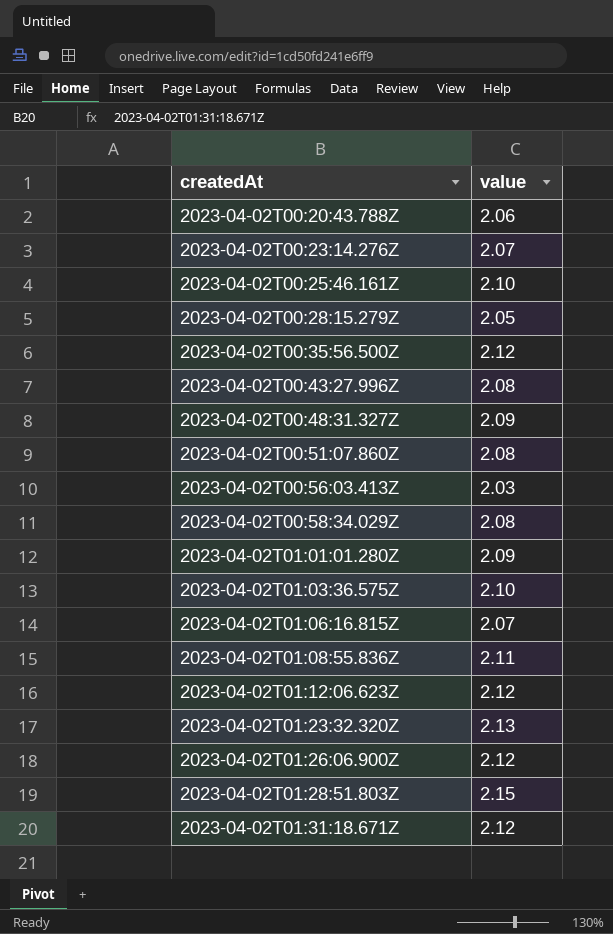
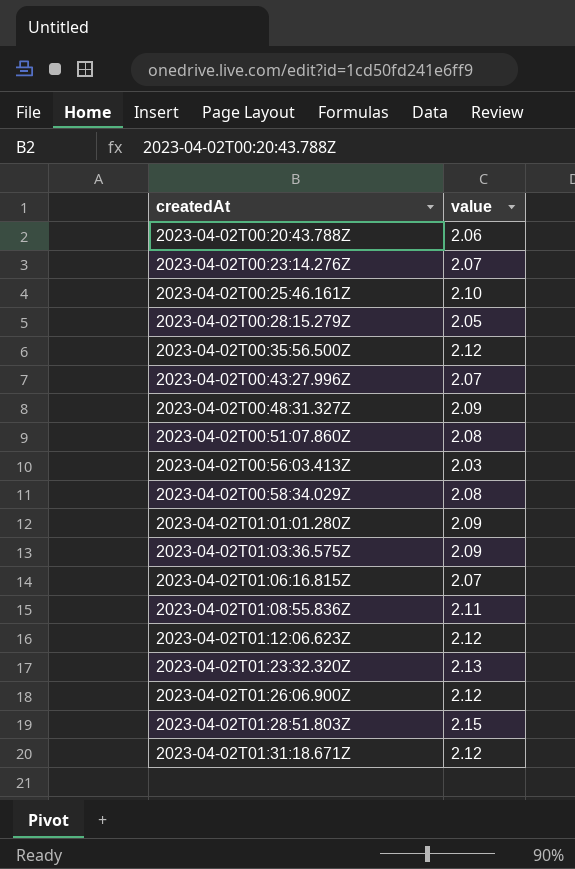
2023-04-02T00:43:27.996Z | value: 2.08 -> 2.07
2023-04-02T01:03:36.575Z | value: 2.10 -> 2.09

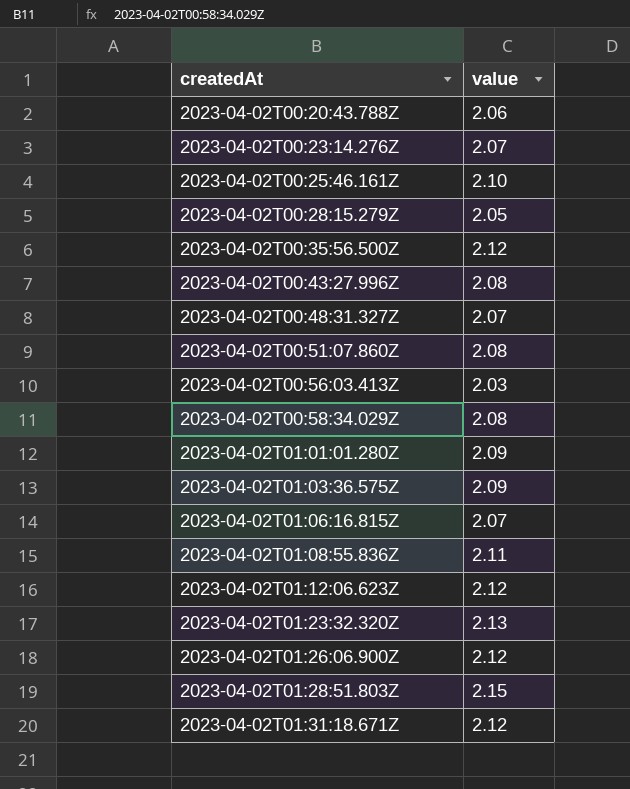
2023-04-02T00:43:27.996Z | value: 2.07 -> 2.08
2023-04-02T00:48:31.327Z | value: 2.09 -> 2.07

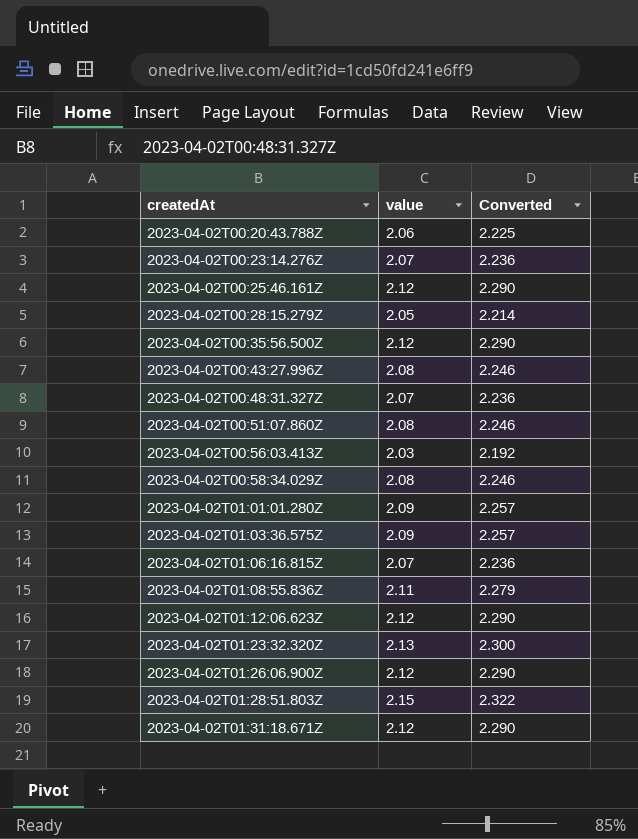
column Converted | formula: none -> [value] * 1.08
2023-04-02T00:25:46.161Z | value: 2.10 -> 2.12

